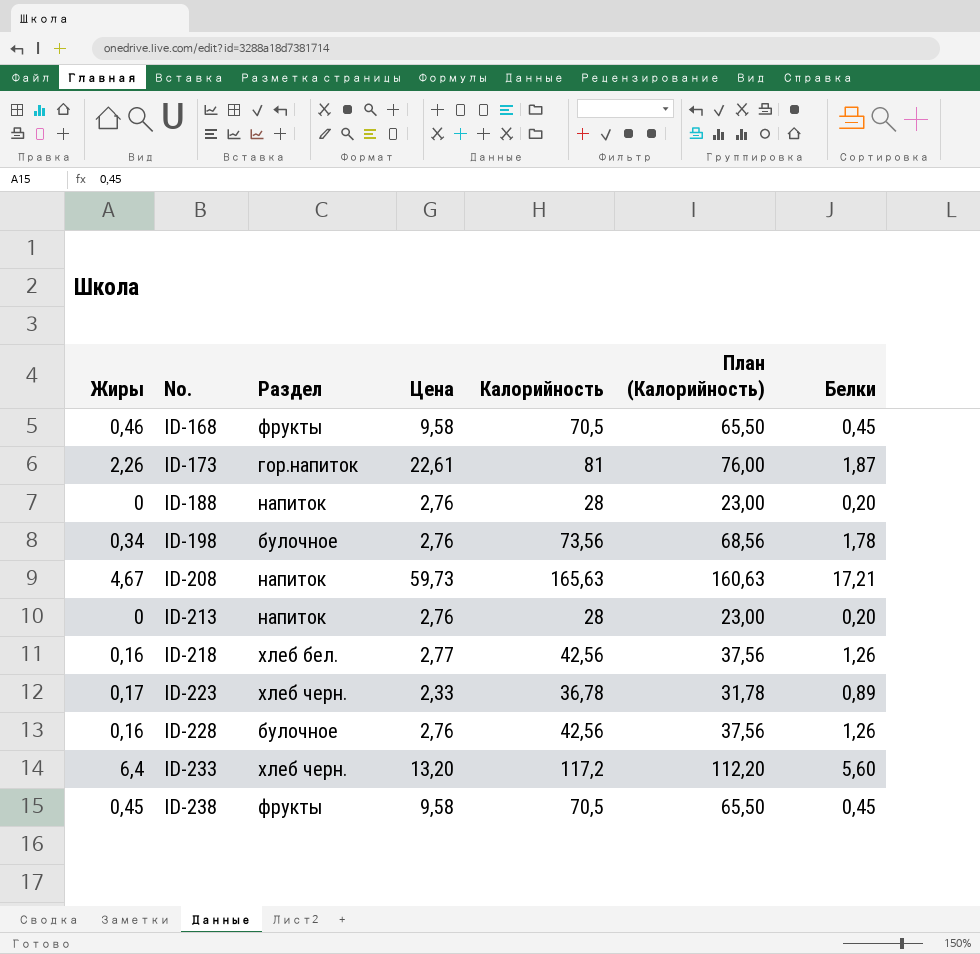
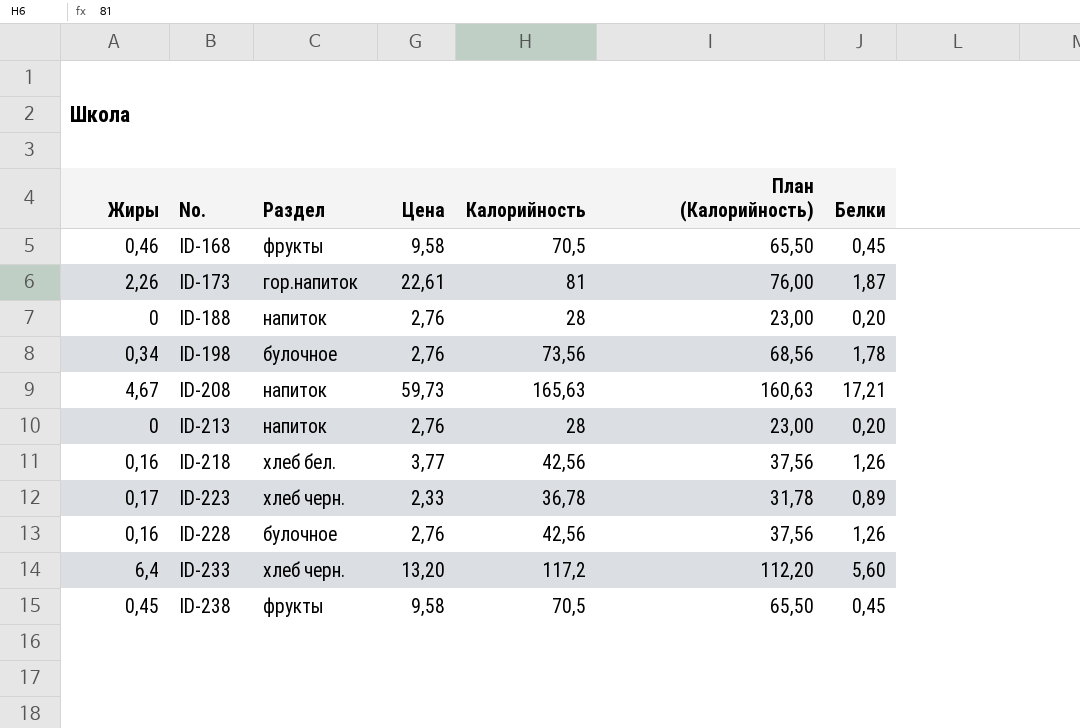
ID-218 | Цена: 2,77 -> 3,77

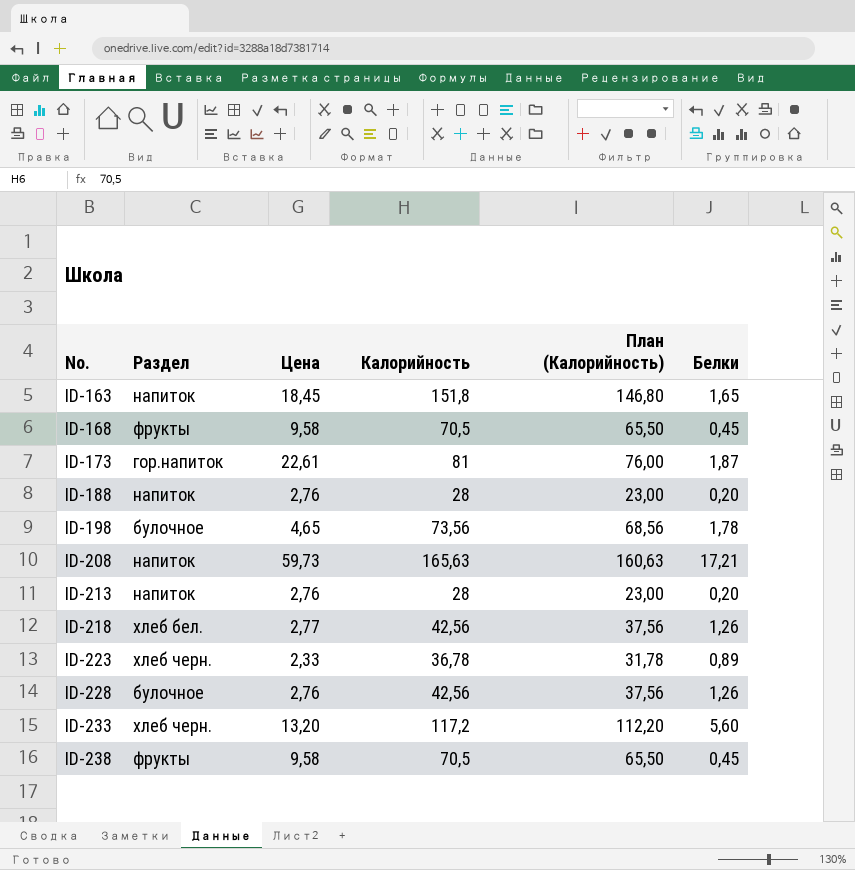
column Жиры | position: 1 -> none
row ID-163: none -> напиток | 18,45 | 151,8 | 146,80 | 1,65
ID-198 | Цена: 2,76 -> 4,65
ID-218 | Цена: 3,77 -> 2,77

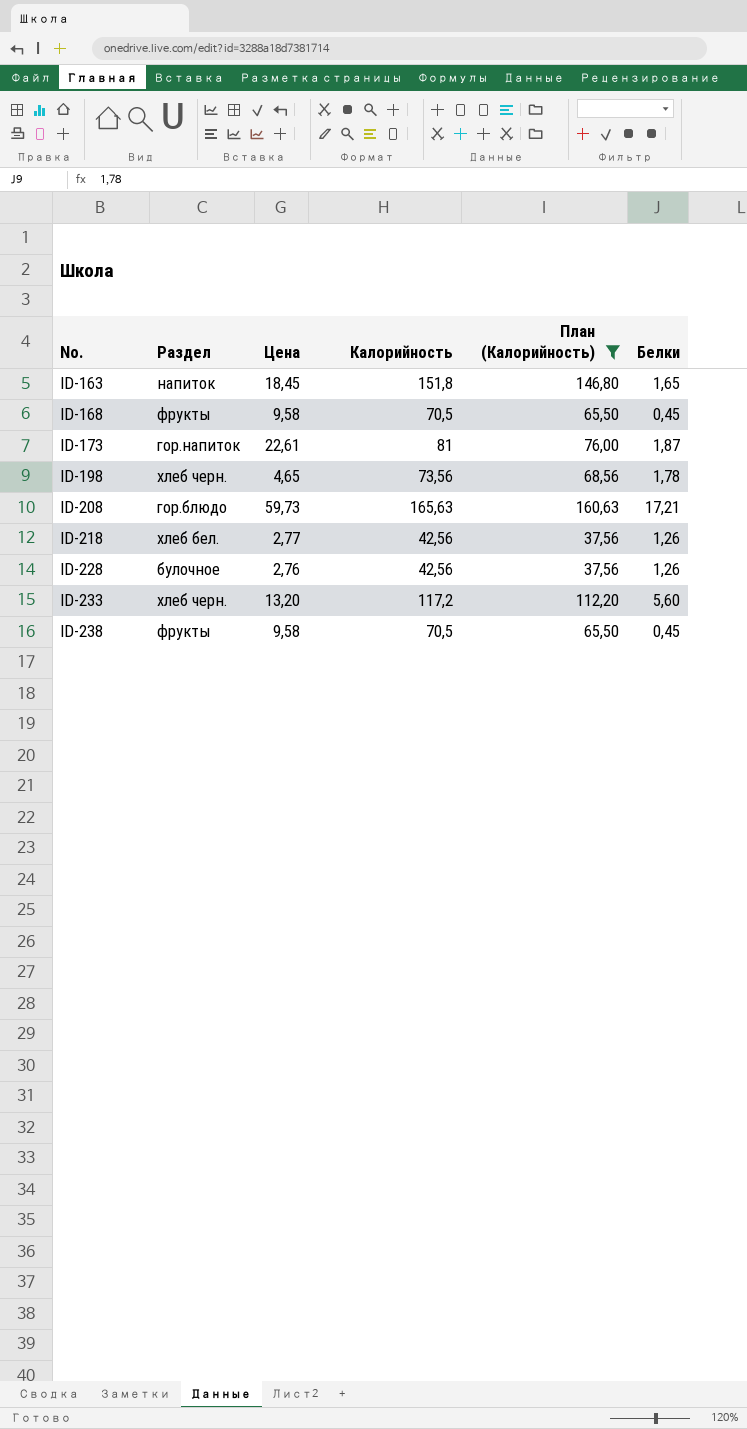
filter: none -> План (Калорийность) >= 37,56
ID-198 | Раздел: булочное -> хлеб черн.
ID-208 | Раздел: напиток -> гор.блюдо

